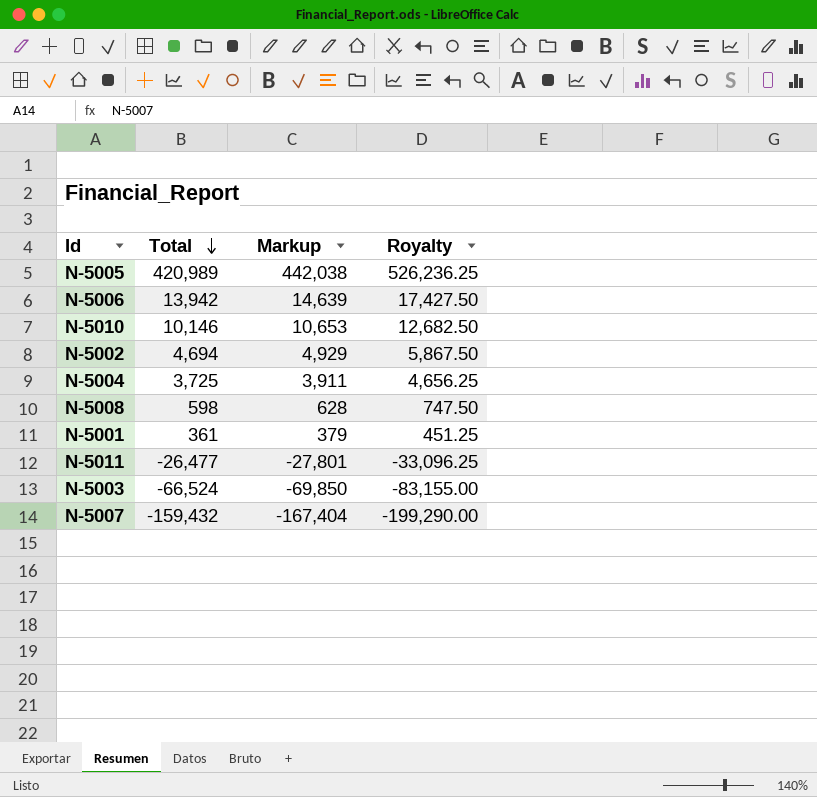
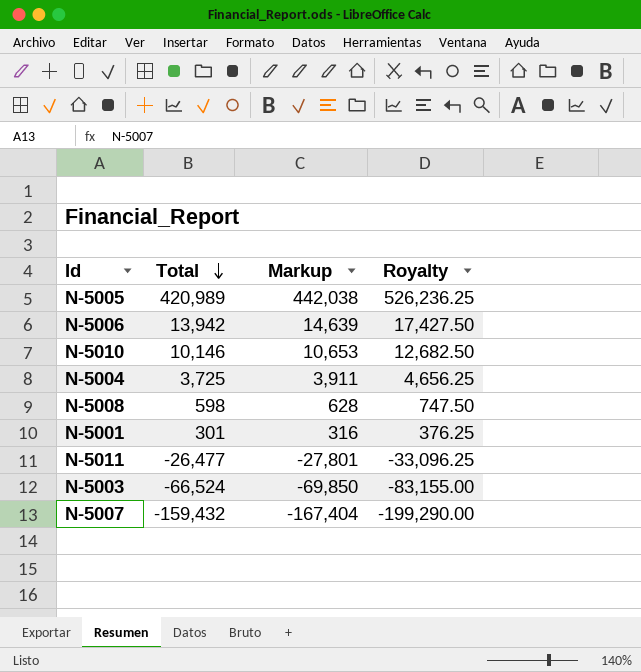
row N-5002: 4,694 | 4,929 | 5,867.50 -> none
N-5001 | Total: 361 -> 301
N-5001 | Markup: 379 -> 316
N-5001 | Royalty: 451.25 -> 376.25

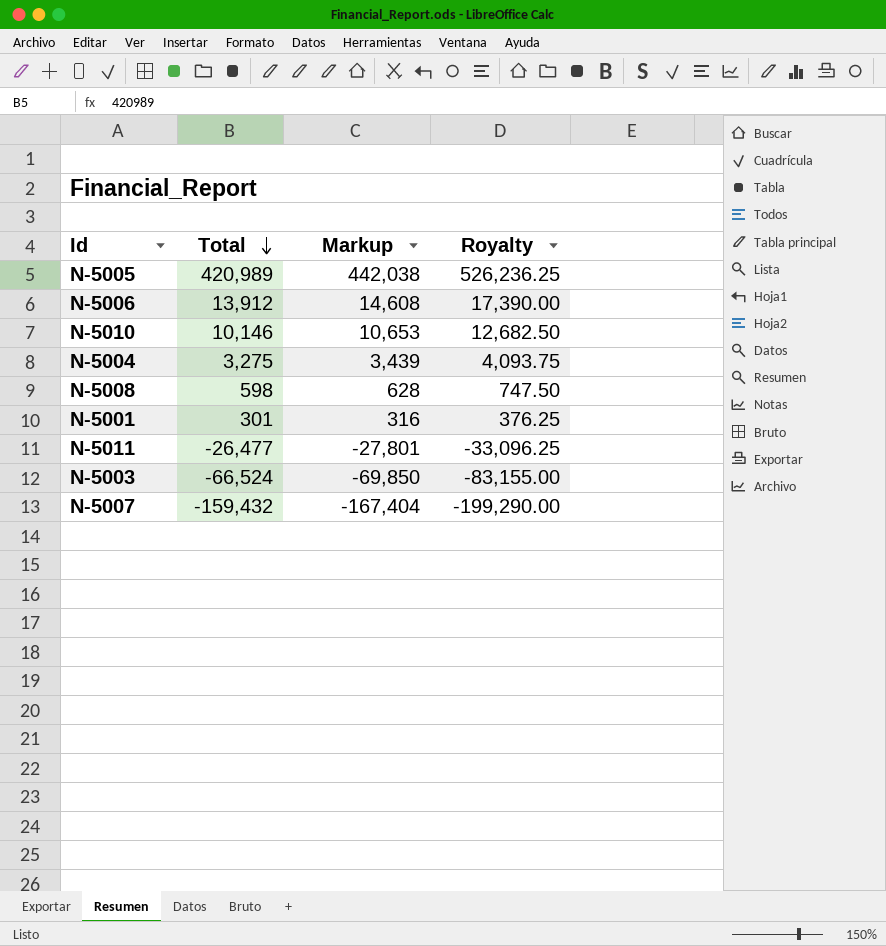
N-5006 | Total: 13,942 -> 13,912
N-5006 | Markup: 14,639 -> 14,608
N-5006 | Royalty: 17,427.50 -> 17,390.00
N-5004 | Total: 3,725 -> 3,275
N-5004 | Markup: 3,911 -> 3,439
N-5004 | Royalty: 4,656.25 -> 4,093.75

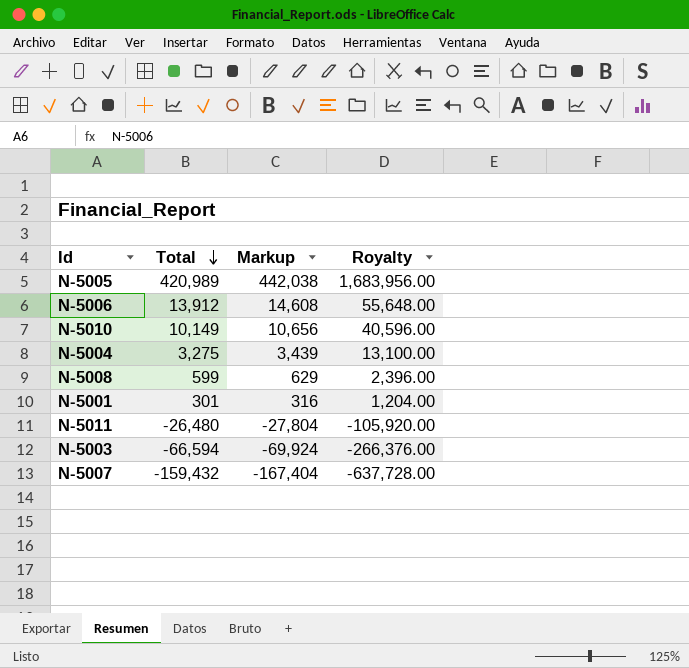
column Royalty | formula: [Total] * 1.25 -> [Total] * 4
N-5010 | Total: 10,146 -> 10,149
N-5010 | Markup: 10,653 -> 10,656
N-5008 | Total: 598 -> 599
N-5008 | Markup: 628 -> 629
N-5011 | Total: -26,477 -> -26,480
N-5011 | Markup: -27,801 -> -27,804
N-5003 | Total: -66,524 -> -66,594
N-5003 | Markup: -69,850 -> -69,924

